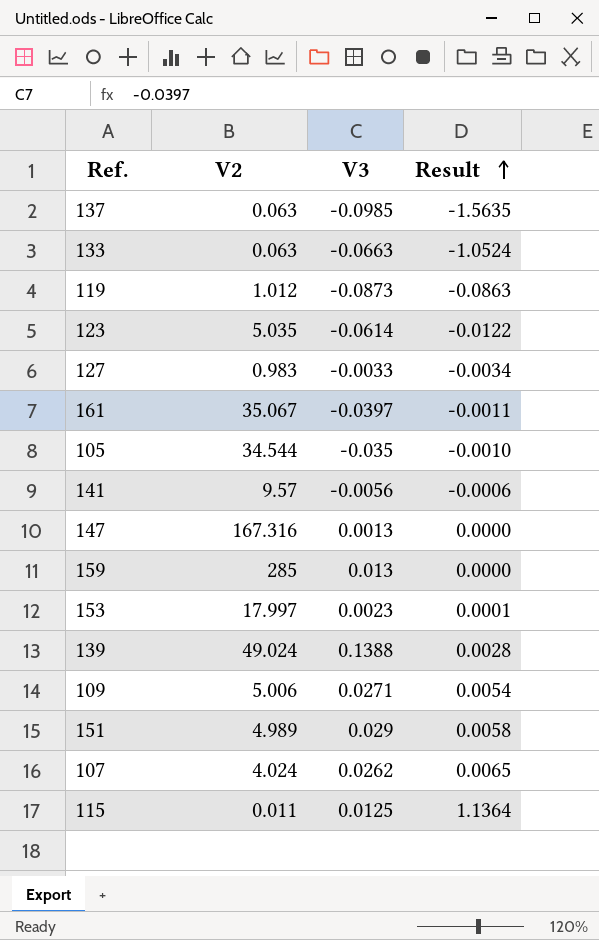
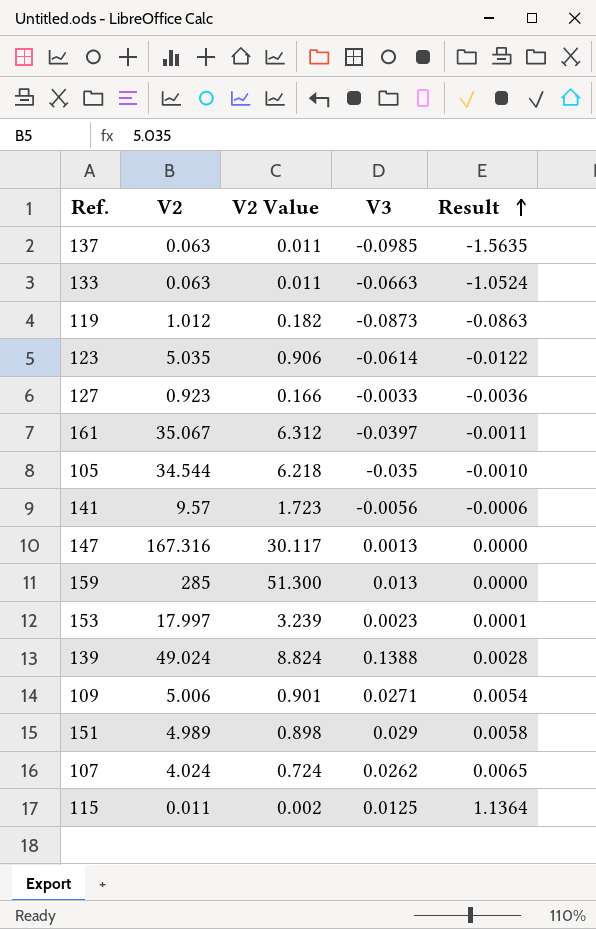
column V2 Value | formula: none -> [V2] * 0.18
127 | V2: 0.983 -> 0.923
127 | Result: -0.0034 -> -0.0036

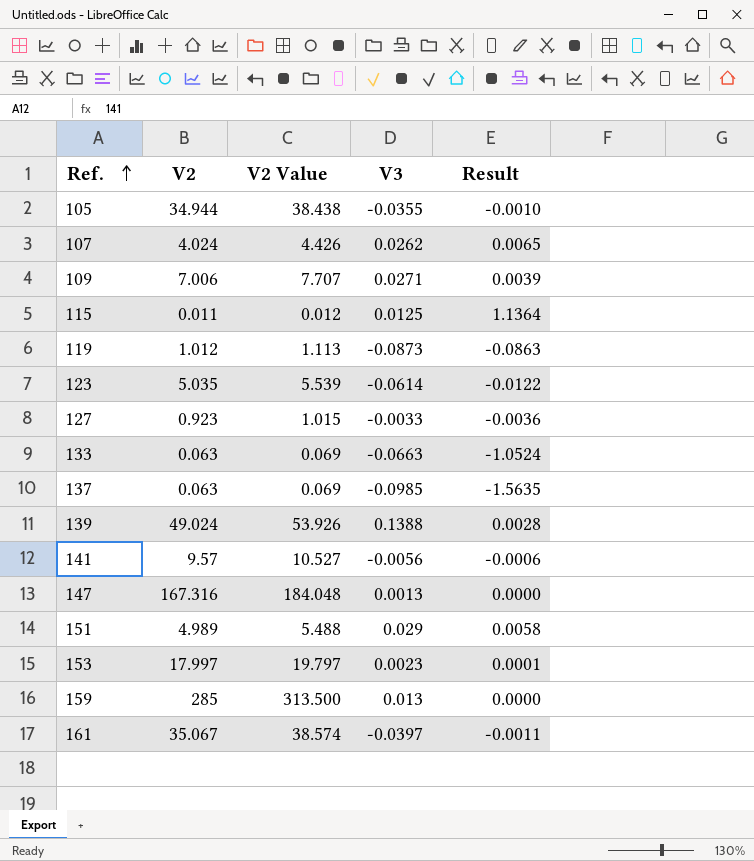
row order: Result ascending -> Ref. ascending
column V2 Value | formula: [V2] * 0.18 -> [V2] * 1.1
105 | V2: 34.544 -> 34.944
105 | V3: -0.035 -> -0.0355
109 | V2: 5.006 -> 7.006
109 | Result: 0.0054 -> 0.0039

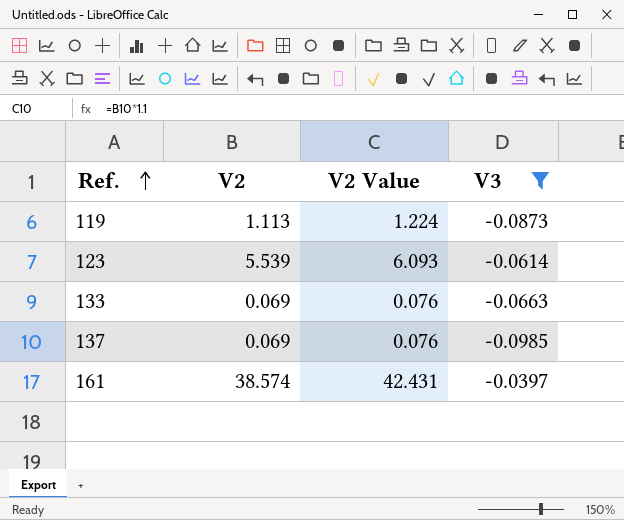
filter: none -> V3 <= -0.0397
column Result | formula: [V3] / [V2] -> none
119 | V2: 1.012 -> 1.113
119 | V2 Value: 1.113 -> 1.224
123 | V2: 5.035 -> 5.539
123 | V2 Value: 5.539 -> 6.093
133 | V2: 0.063 -> 0.069
133 | V2 Value: 0.069 -> 0.076
137 | V2: 0.063 -> 0.069
137 | V2 Value: 0.069 -> 0.076
161 | V2: 35.067 -> 38.574
161 | V2 Value: 38.574 -> 42.431

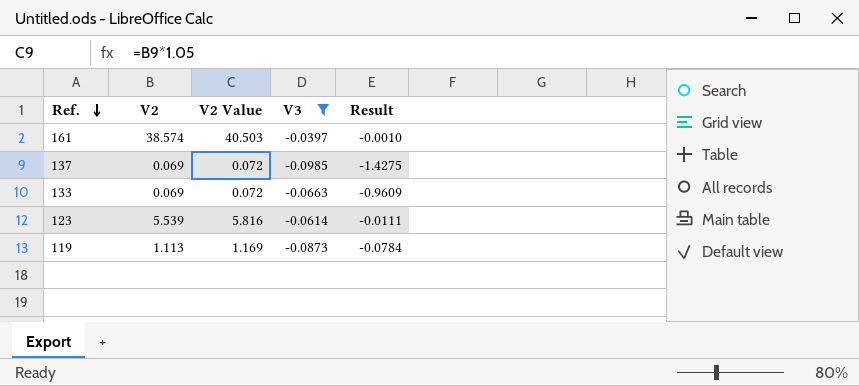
row order: Ref. ascending -> Ref. descending
column V2 Value | formula: [V2] * 1.1 -> [V2] * 1.05
column Result | formula: none -> [V3] / [V2]

